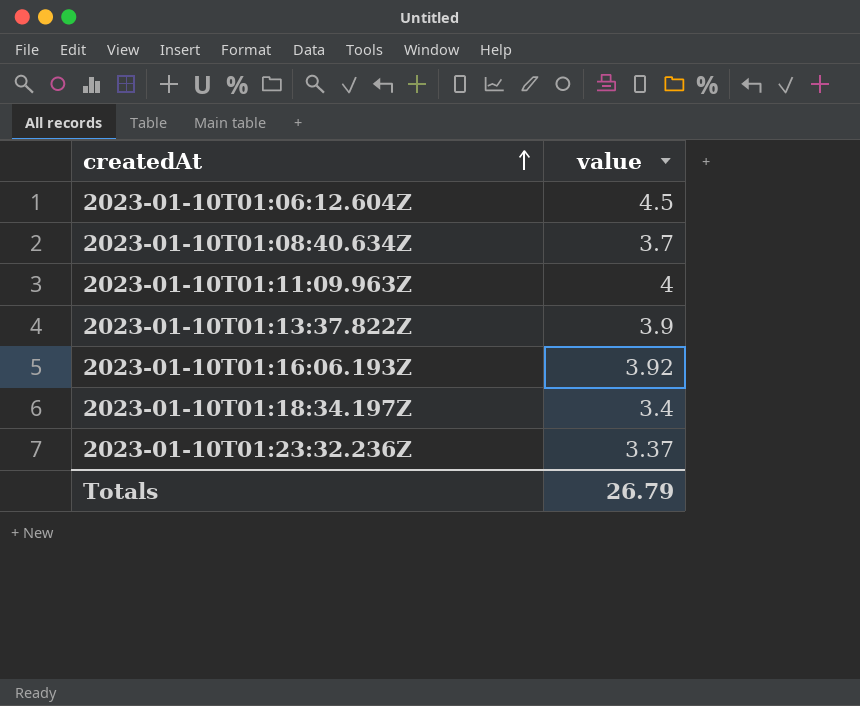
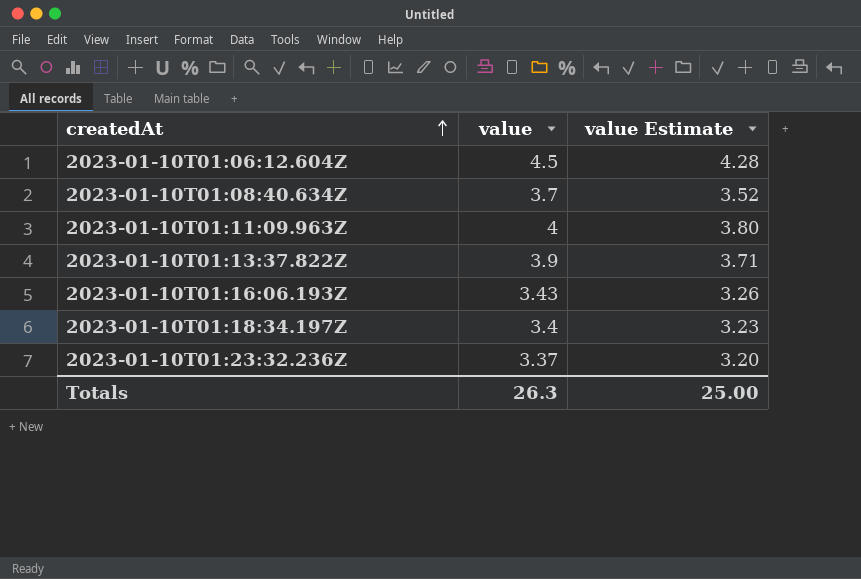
column value Estimate | formula: none -> [value] * 0.95
2023-01-10T01:16:06.193Z | value: 3.92 -> 3.43
Totals | value: 26.79 -> 26.3

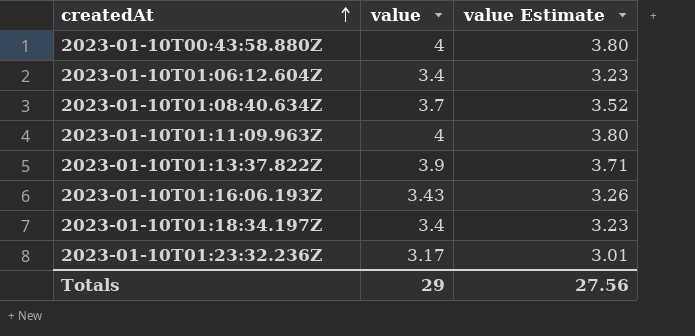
row 2023-01-10T00:43:58.880Z: none -> 4 | 3.80
2023-01-10T01:06:12.604Z | value: 4.5 -> 3.4
2023-01-10T01:06:12.604Z | value Estimate: 4.28 -> 3.23
2023-01-10T01:23:32.236Z | value: 3.37 -> 3.17
2023-01-10T01:23:32.236Z | value Estimate: 3.20 -> 3.01
Totals | value: 26.3 -> 29
Totals | value Estimate: 25.00 -> 27.56

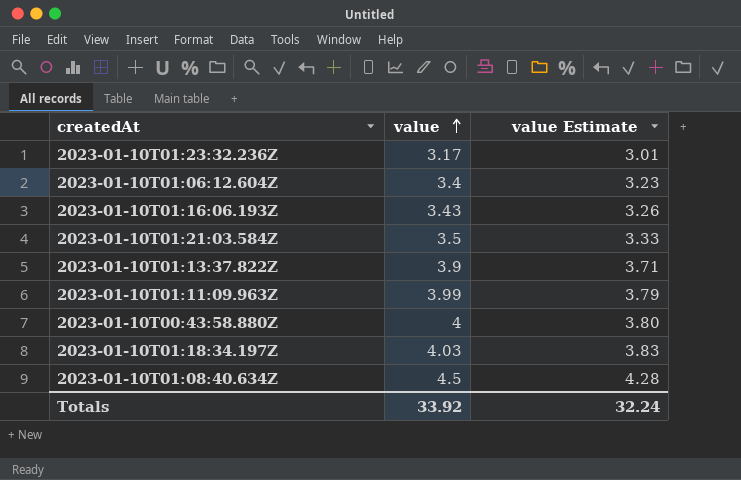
row order: createdAt ascending -> value ascending
row 2023-01-10T01:21:03.584Z: none -> 3.5 | 3.33
2023-01-10T01:11:09.963Z | value: 4 -> 3.99
2023-01-10T01:11:09.963Z | value Estimate: 3.80 -> 3.79
2023-01-10T01:18:34.197Z | value: 3.4 -> 4.03
2023-01-10T01:18:34.197Z | value Estimate: 3.23 -> 3.83
2023-01-10T01:08:40.634Z | value: 3.7 -> 4.5
2023-01-10T01:08:40.634Z | value Estimate: 3.52 -> 4.28
Totals | value: 29 -> 33.92
Totals | value Estimate: 27.56 -> 32.24

